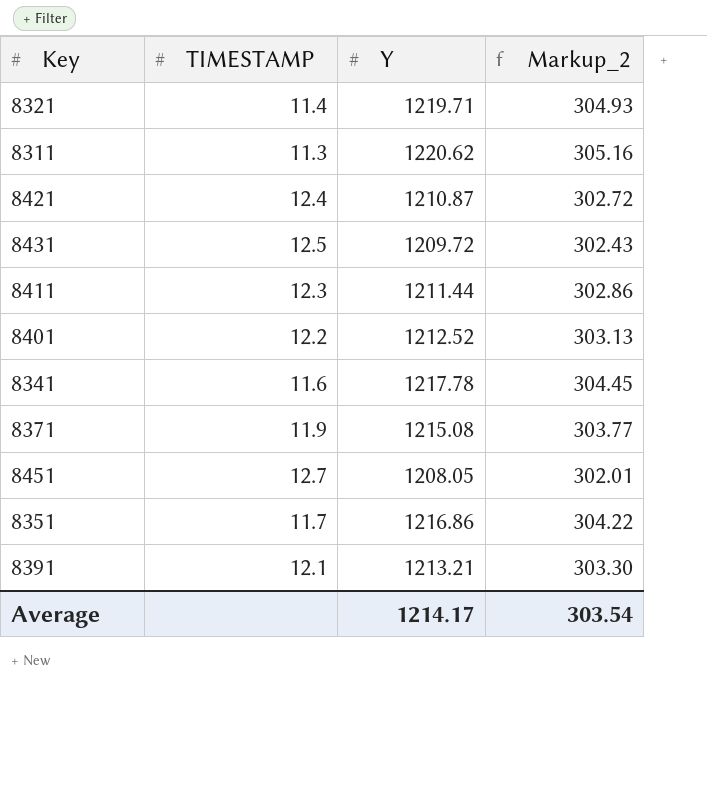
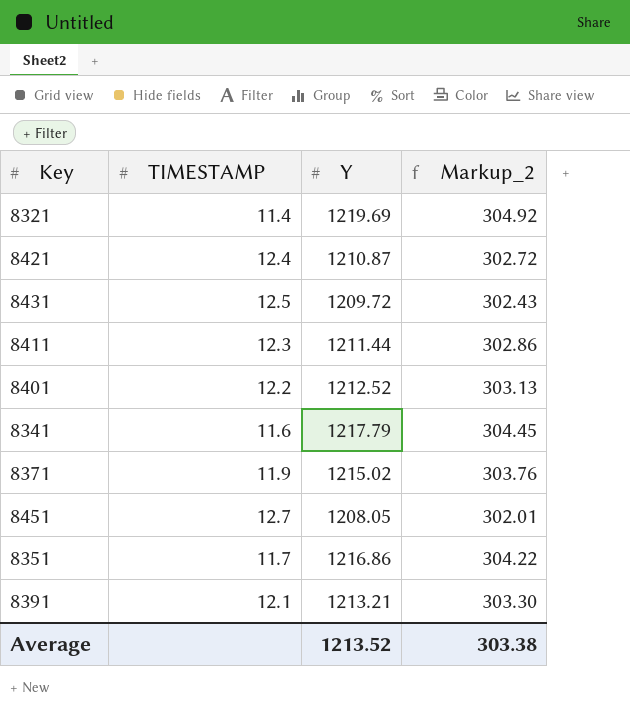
row 8311: 11.3 | 1220.62 | 305.16 -> none
8321 | Y: 1219.71 -> 1219.69
8321 | Markup_2: 304.93 -> 304.92
8341 | Y: 1217.78 -> 1217.79
8371 | Y: 1215.08 -> 1215.02
8371 | Markup_2: 303.77 -> 303.76
Average | Y: 1214.17 -> 1213.52
Average | Markup_2: 303.54 -> 303.38

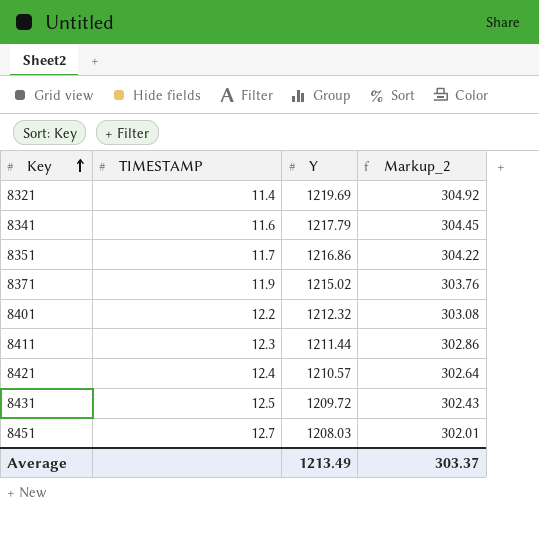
row order: none -> Key ascending
row 8391: 12.1 | 1213.21 | 303.30 -> none
8401 | Y: 1212.52 -> 1212.32
8401 | Markup_2: 303.13 -> 303.08
8421 | Y: 1210.87 -> 1210.57
8421 | Markup_2: 302.72 -> 302.64
8451 | Y: 1208.05 -> 1208.03
Average | Y: 1213.52 -> 1213.49
Average | Markup_2: 303.38 -> 303.37

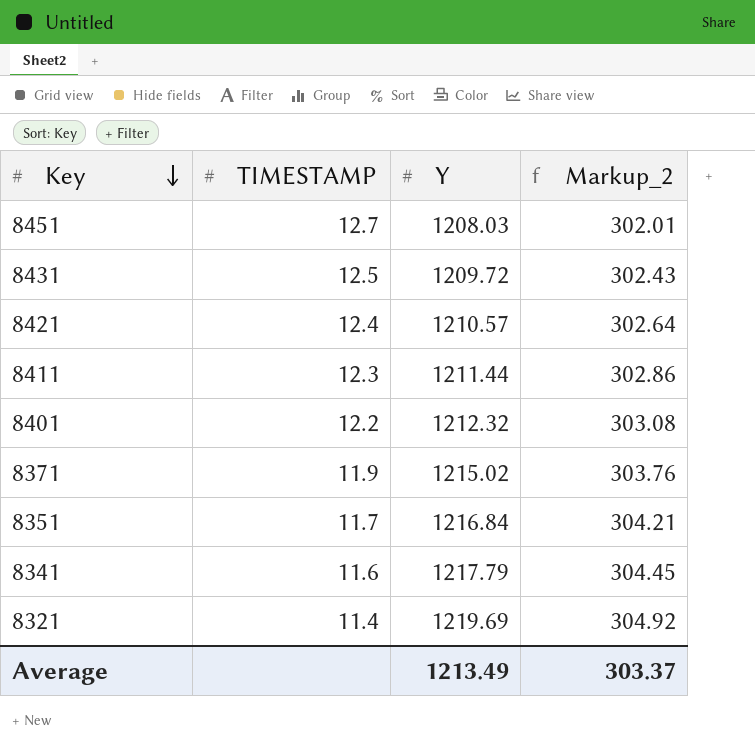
row order: Key ascending -> Key descending
8351 | Y: 1216.86 -> 1216.84
8351 | Markup_2: 304.22 -> 304.21

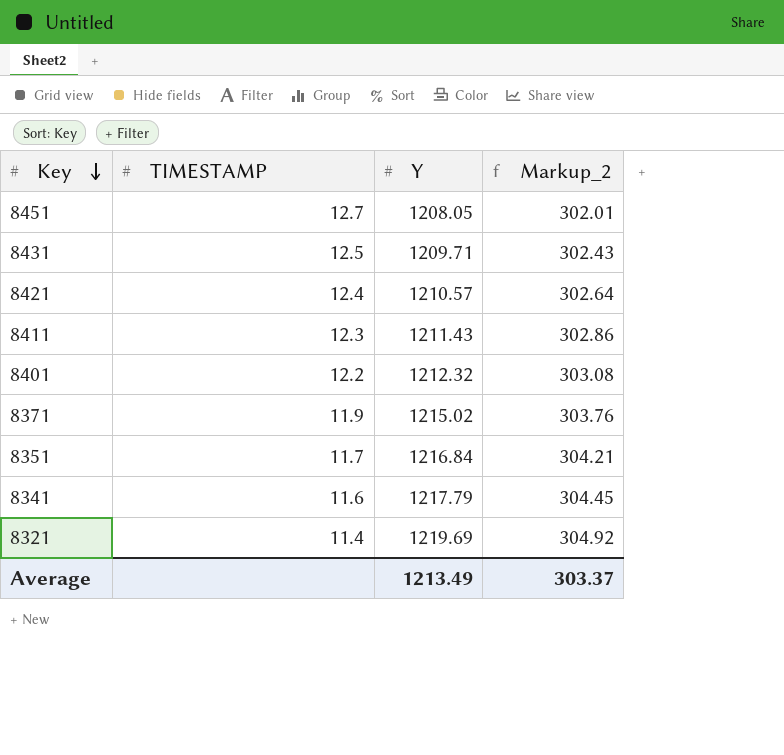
8451 | Y: 1208.03 -> 1208.05
8431 | Y: 1209.72 -> 1209.71
8411 | Y: 1211.44 -> 1211.43

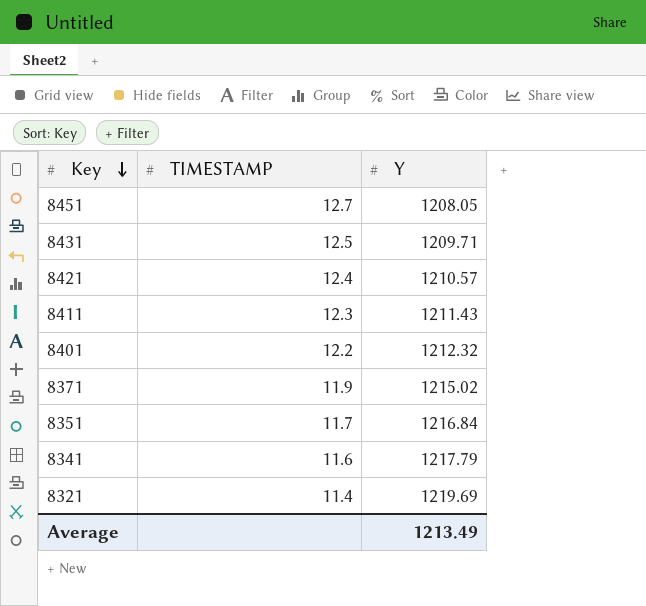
column Markup_2 | formula: [Y] * 0.25 -> none

